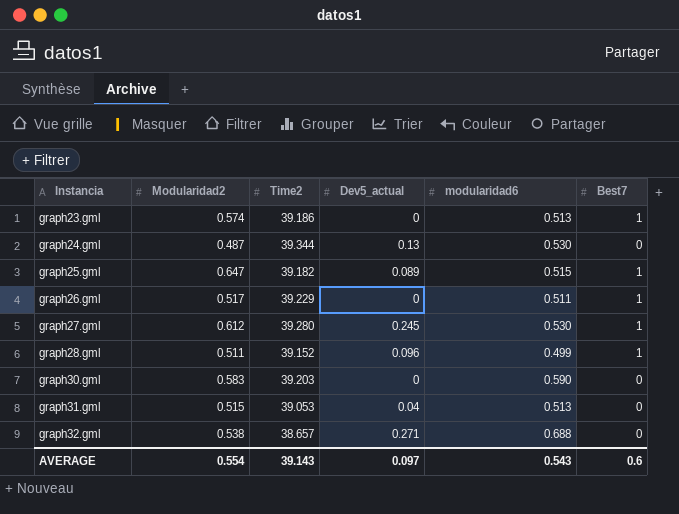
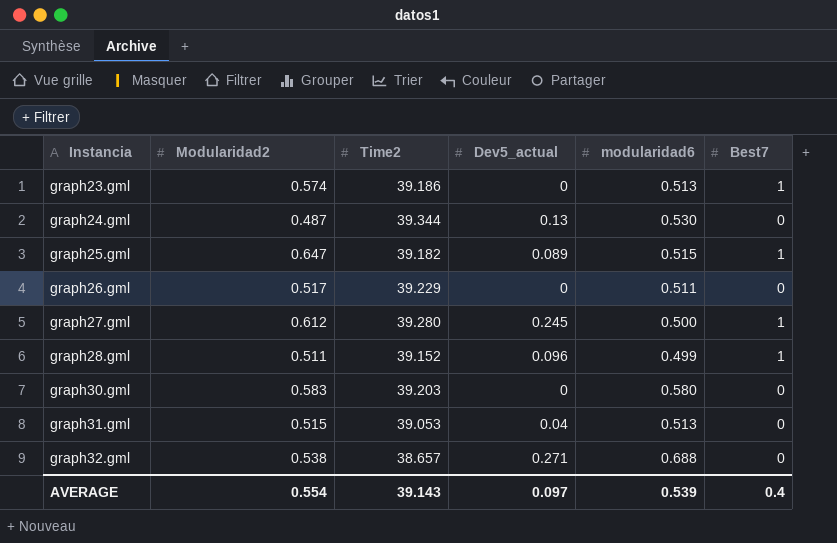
graph26.gml | Best7: 1 -> 0
graph27.gml | modularidad6: 0.530 -> 0.500
graph30.gml | modularidad6: 0.590 -> 0.580
AVERAGE | modularidad6: 0.543 -> 0.539
AVERAGE | Best7: 0.6 -> 0.4

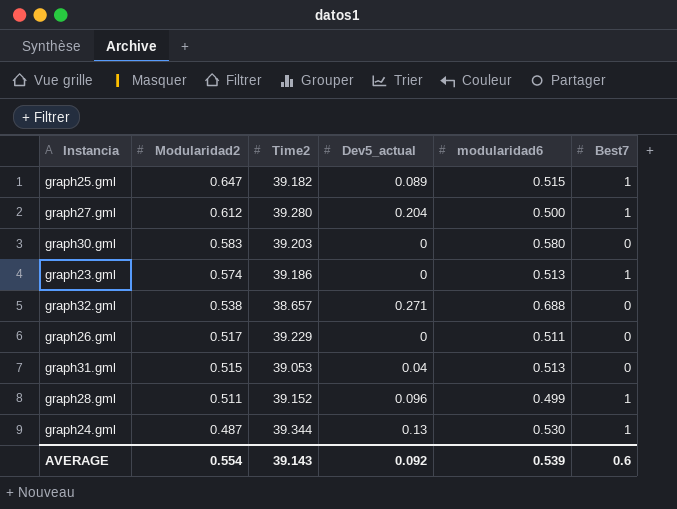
row order: Instancia ascending -> Modularidad2 descending
graph27.gml | Dev5_actual: 0.245 -> 0.204
graph24.gml | Best7: 0 -> 1
AVERAGE | Dev5_actual: 0.097 -> 0.092
AVERAGE | Best7: 0.4 -> 0.6

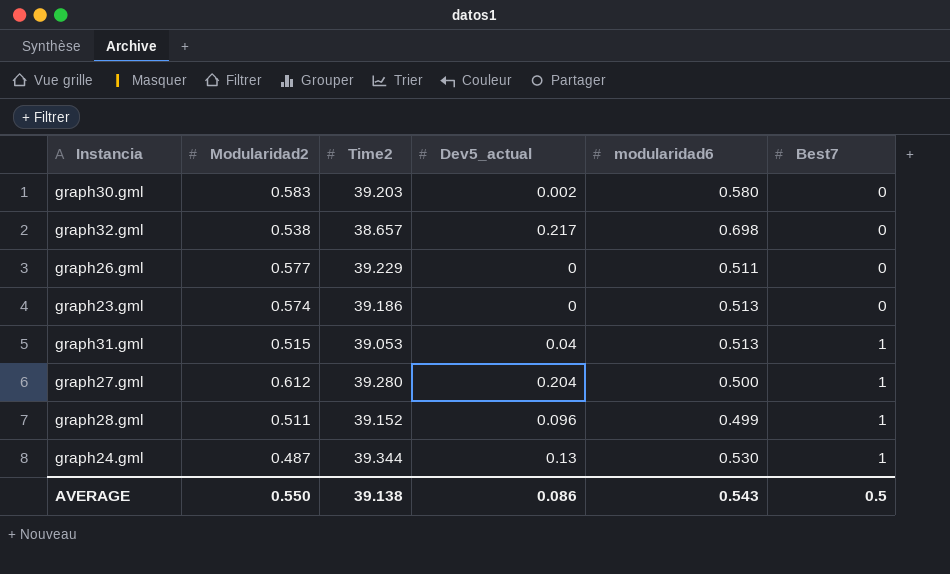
row order: Modularidad2 descending -> Best7 ascending
row graph25.gml: 0.647 | 39.182 | 0.089 | 0.515 | 1 -> none
graph30.gml | Dev5_actual: 0 -> 0.002
graph32.gml | Dev5_actual: 0.271 -> 0.217
graph32.gml | modularidad6: 0.688 -> 0.698
graph26.gml | Modularidad2: 0.517 -> 0.577
graph23.gml | Best7: 1 -> 0
graph31.gml | Best7: 0 -> 1
AVERAGE | Modularidad2: 0.554 -> 0.550
AVERAGE | Time2: 39.143 -> 39.138
AVERAGE | Dev5_actual: 0.092 -> 0.086
AVERAGE | modularidad6: 0.539 -> 0.543
AVERAGE | Best7: 0.6 -> 0.5

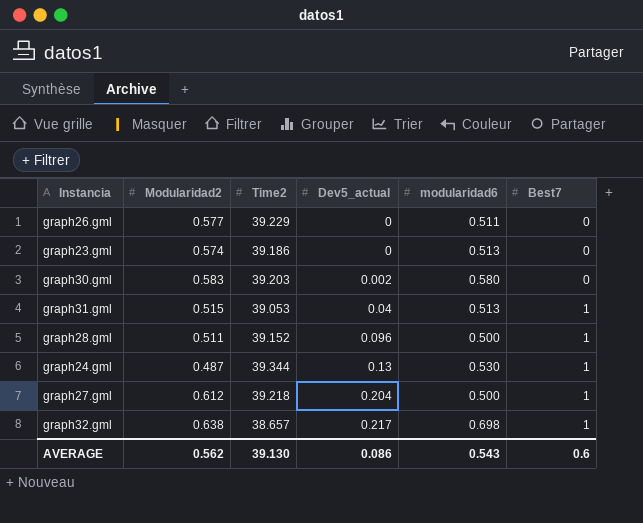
row order: Best7 ascending -> Dev5_actual ascending
graph28.gml | modularidad6: 0.499 -> 0.500
graph27.gml | Time2: 39.280 -> 39.218
graph32.gml | Modularidad2: 0.538 -> 0.638
graph32.gml | Best7: 0 -> 1
AVERAGE | Modularidad2: 0.550 -> 0.562
AVERAGE | Time2: 39.138 -> 39.130
AVERAGE | Best7: 0.5 -> 0.6

